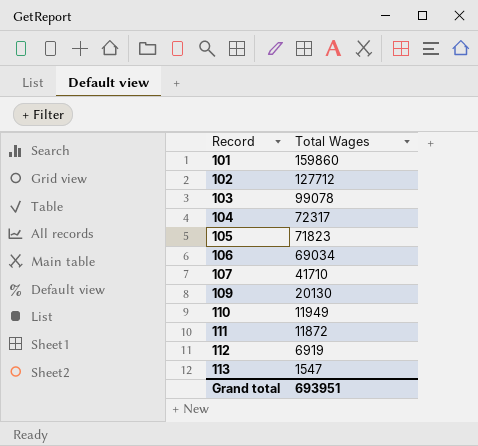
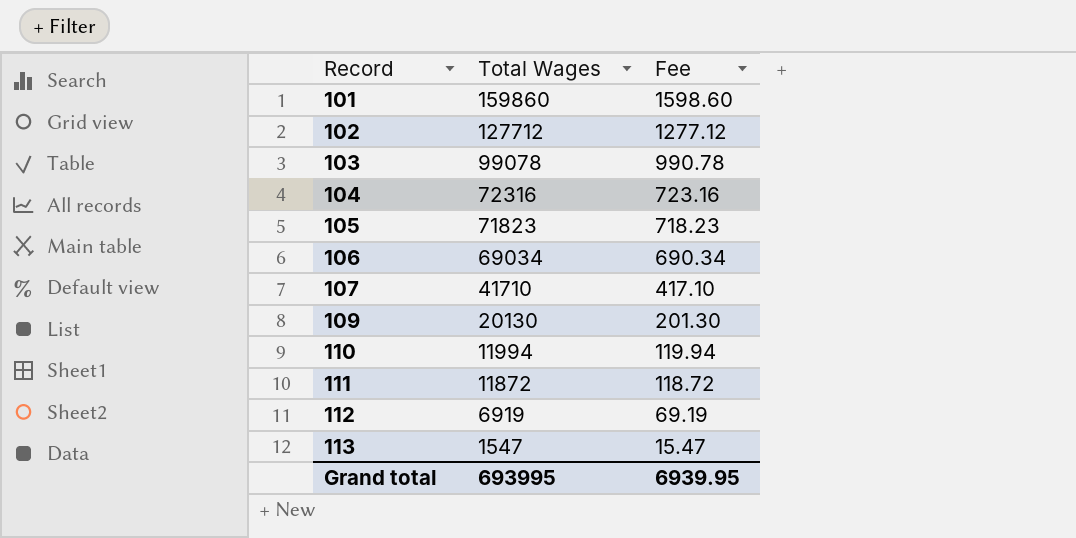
column Fee | formula: none -> [Total Wages] * 0.01
104 | Total Wages: 72317 -> 72316
110 | Total Wages: 11949 -> 11994
Grand total | Total Wages: 693951 -> 693995

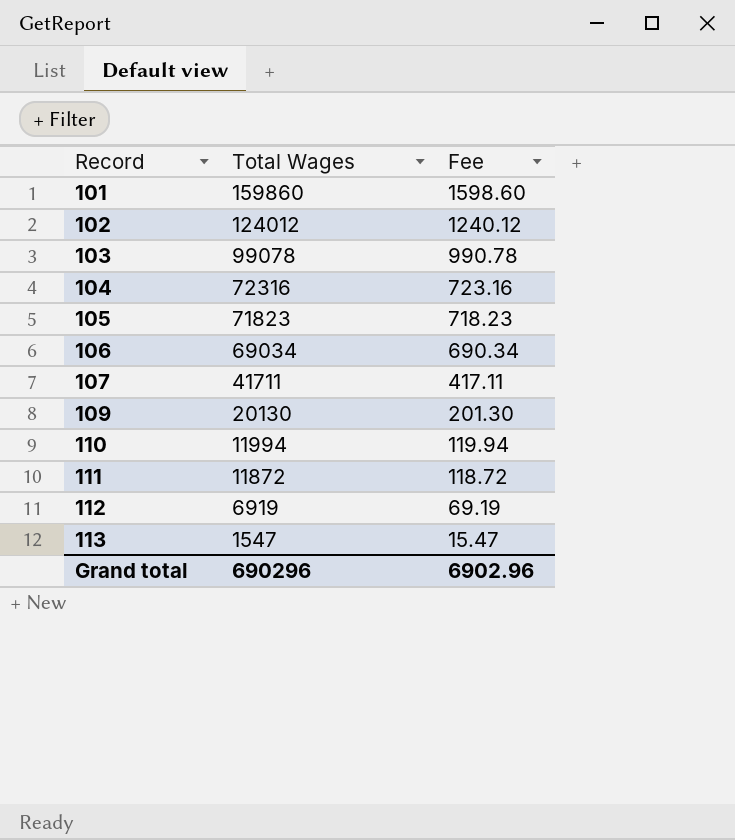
102 | Total Wages: 127712 -> 124012
102 | Fee: 1277.12 -> 1240.12
107 | Total Wages: 41710 -> 41711
107 | Fee: 417.10 -> 417.11
Grand total | Total Wages: 693995 -> 690296
Grand total | Fee: 6939.95 -> 6902.96

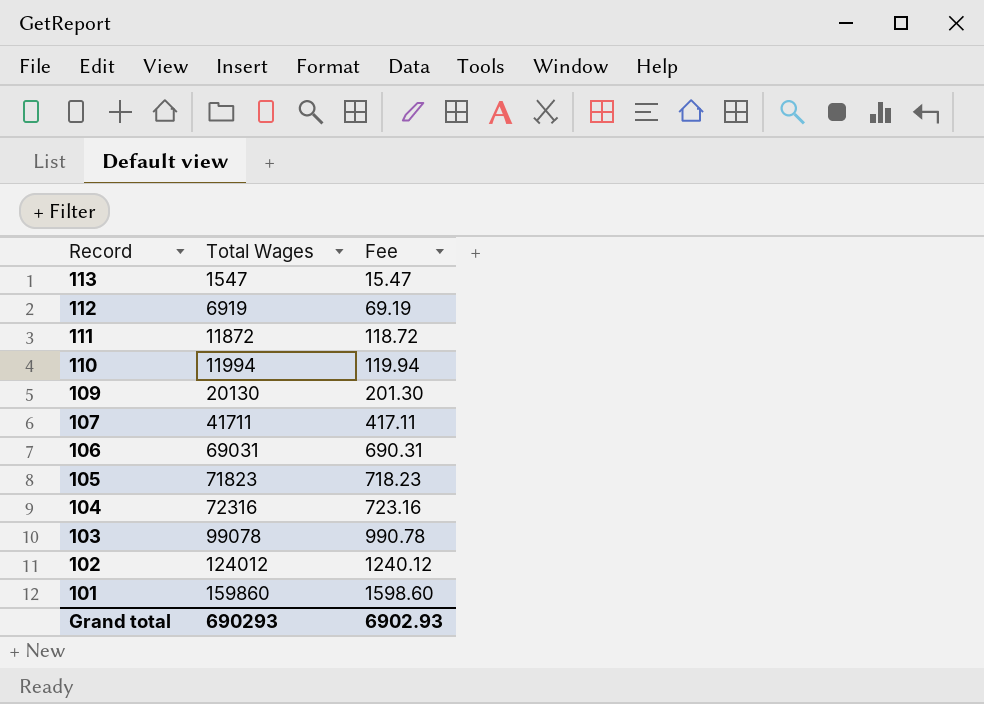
row order: Record ascending -> Record descending
106 | Total Wages: 69034 -> 69031
106 | Fee: 690.34 -> 690.31
Grand total | Total Wages: 690296 -> 690293
Grand total | Fee: 6902.96 -> 6902.93

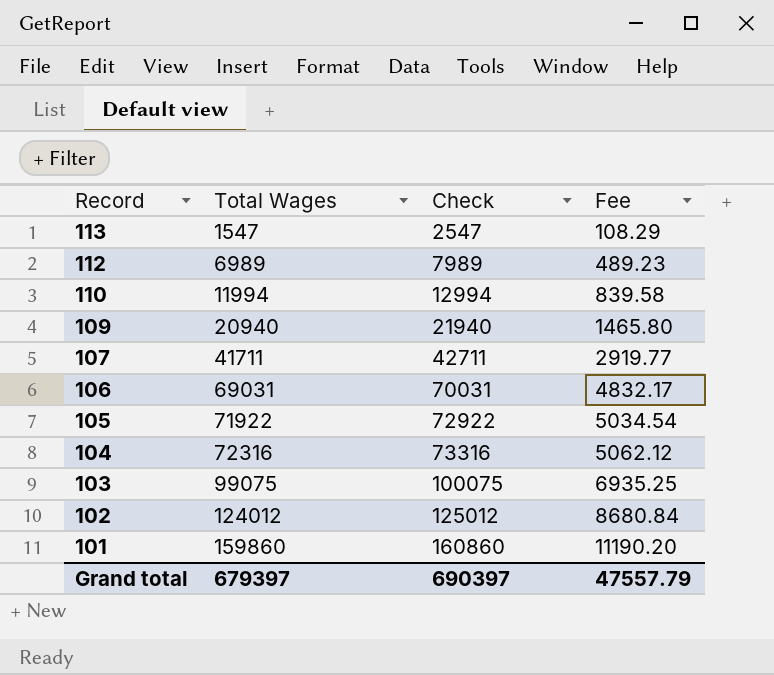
column Check | formula: none -> [Total Wages] + 1000
column Fee | formula: [Total Wages] * 0.01 -> [Total Wages] * 0.07
row 111: 11872 | 118.72 -> none
112 | Total Wages: 6919 -> 6989
109 | Total Wages: 20130 -> 20940
105 | Total Wages: 71823 -> 71922
103 | Total Wages: 99078 -> 99075
Grand total | Total Wages: 690293 -> 679397
Grand total | Fee: 6902.93 -> 47557.79

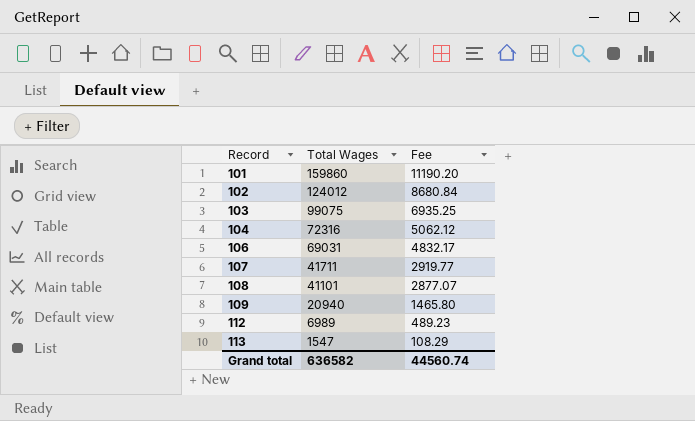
row order: Record descending -> Record ascending
column Check | formula: [Total Wages] + 1000 -> none
row 110: 11994 | 12994 | 839.58 -> none
row 105: 71922 | 72922 | 5034.54 -> none
row 108: none -> 41101 | 2877.07
Grand total | Total Wages: 679397 -> 636582
Grand total | Fee: 47557.79 -> 44560.74

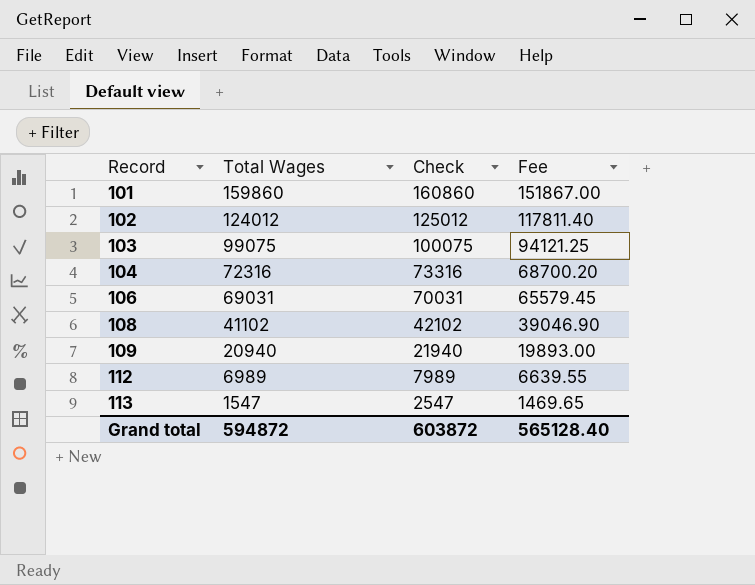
column Check | formula: none -> [Total Wages] + 1000
column Fee | formula: [Total Wages] * 0.07 -> [Total Wages] * 0.95
row 107: 41711 | 2919.77 -> none
108 | Total Wages: 41101 -> 41102
Grand total | Total Wages: 636582 -> 594872
Grand total | Fee: 44560.74 -> 565128.40

